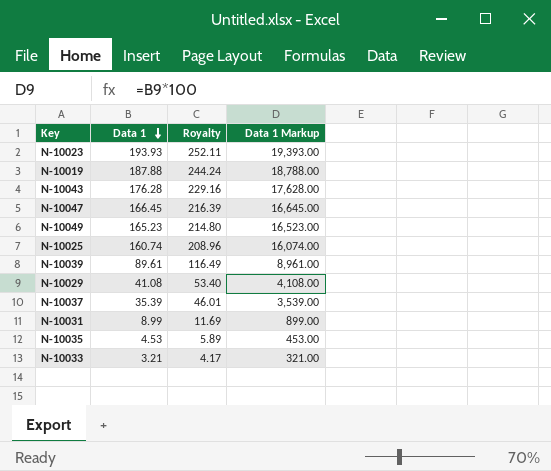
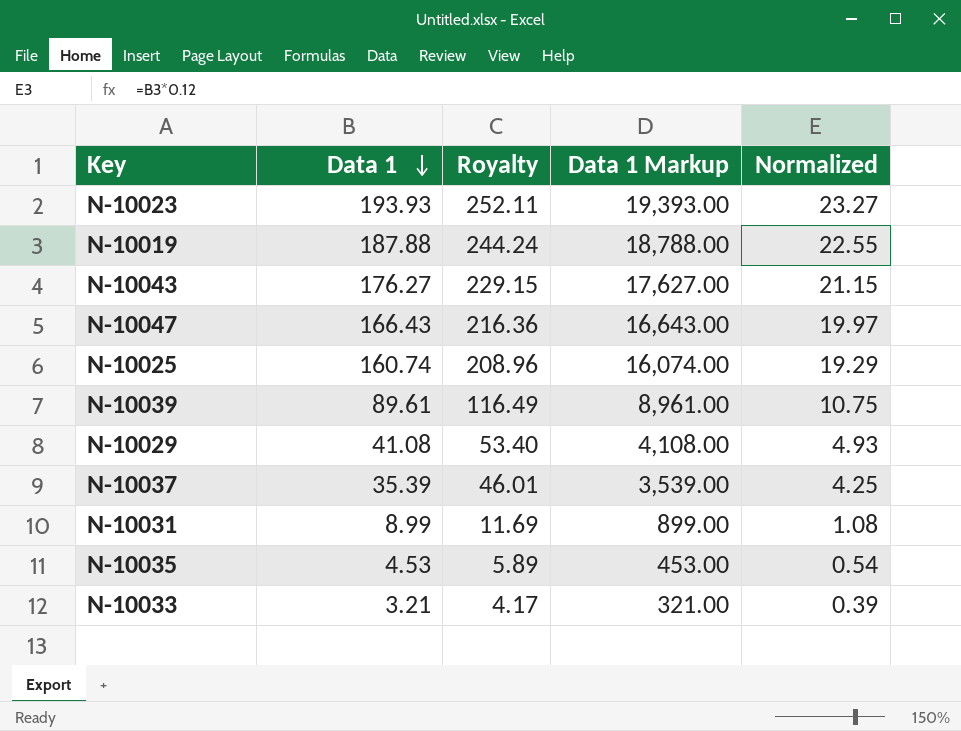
column Normalized | formula: none -> [Data 1] * 0.12
row N-10049: 165.23 | 214.80 | 16,523.00 -> none
N-10043 | Data 1: 176.28 -> 176.27
N-10043 | Royalty: 229.16 -> 229.15
N-10043 | Data 1 Markup: 17,628.00 -> 17,627.00
N-10047 | Data 1: 166.45 -> 166.43
N-10047 | Royalty: 216.39 -> 216.36
N-10047 | Data 1 Markup: 16,645.00 -> 16,643.00

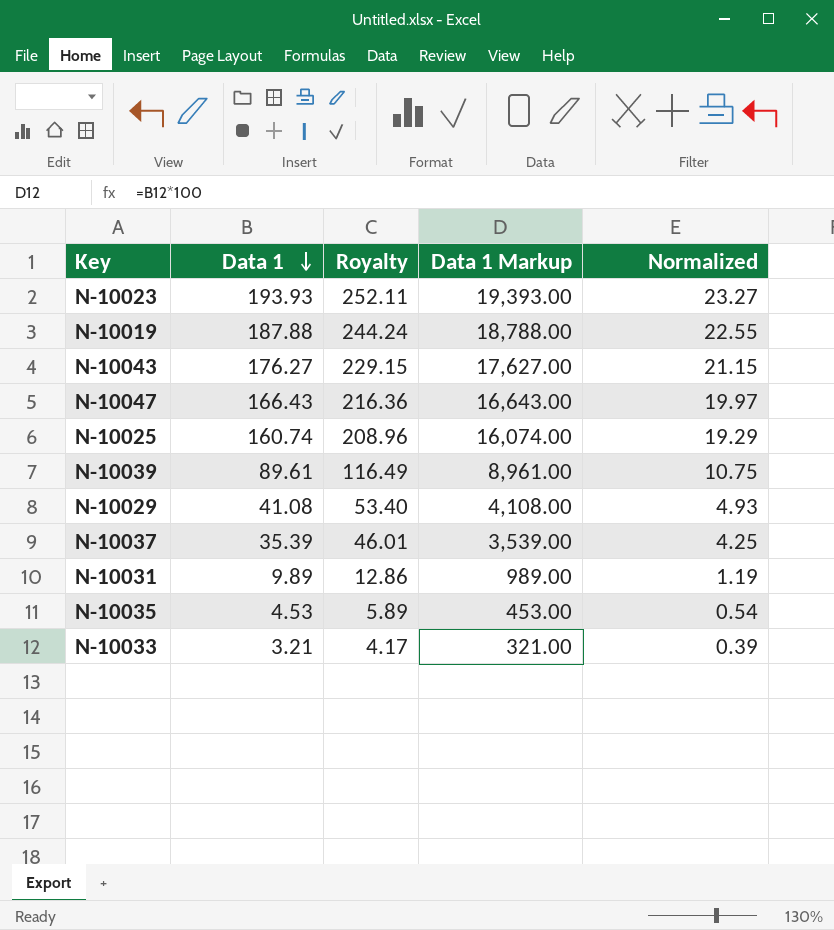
N-10031 | Data 1: 8.99 -> 9.89
N-10031 | Royalty: 11.69 -> 12.86
N-10031 | Data 1 Markup: 899.00 -> 989.00
N-10031 | Normalized: 1.08 -> 1.19

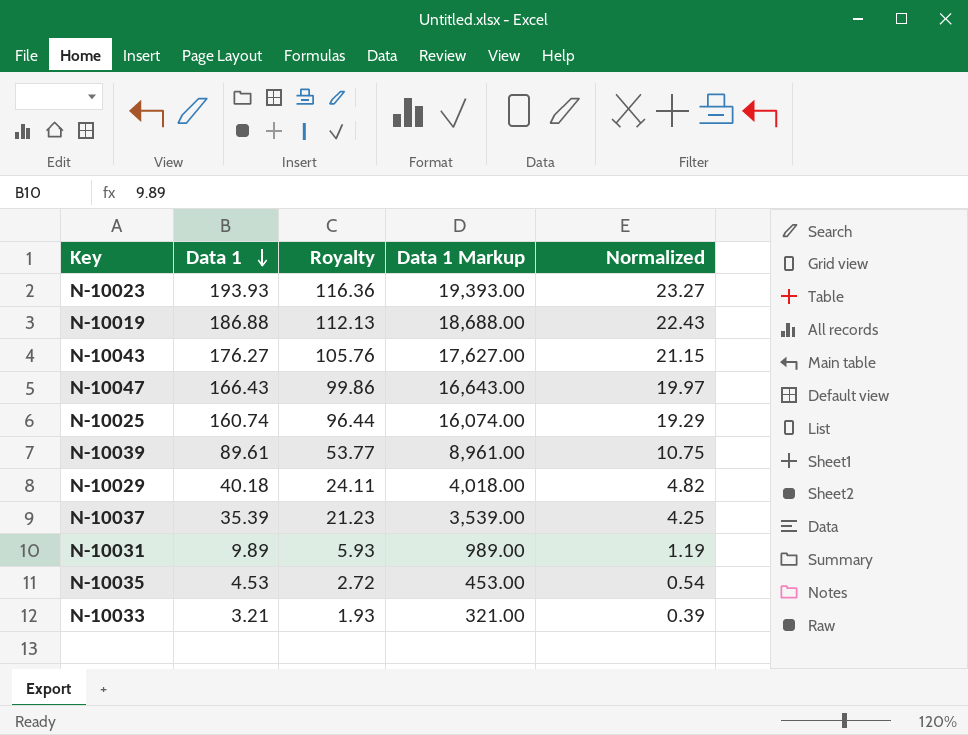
column Royalty | formula: [Data 1] * 1.3 -> [Data 1] * 0.6
N-10019 | Data 1: 187.88 -> 186.88
N-10019 | Data 1 Markup: 18,788.00 -> 18,688.00
N-10019 | Normalized: 22.55 -> 22.43
N-10029 | Data 1: 41.08 -> 40.18
N-10029 | Data 1 Markup: 4,108.00 -> 4,018.00
N-10029 | Normalized: 4.93 -> 4.82

